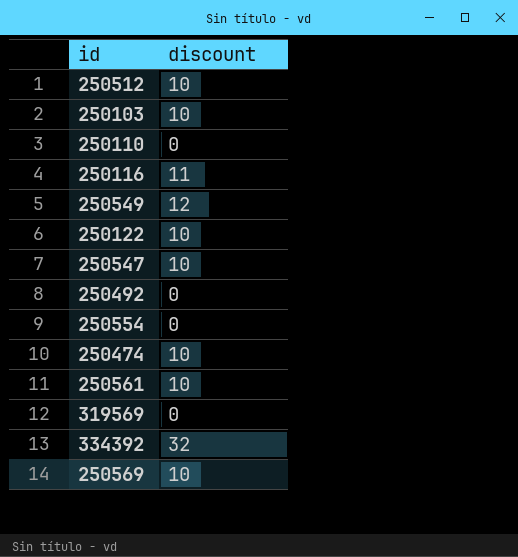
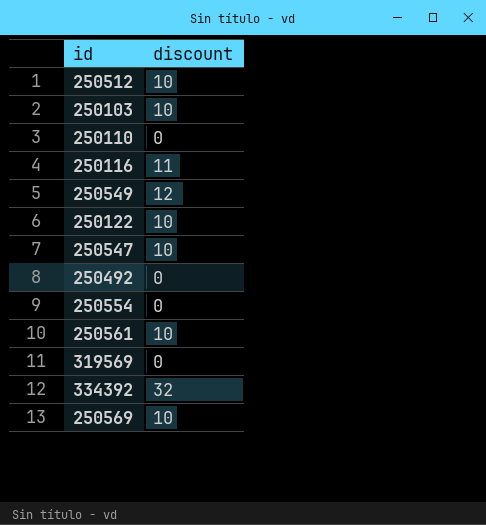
row 250474: 10 -> none

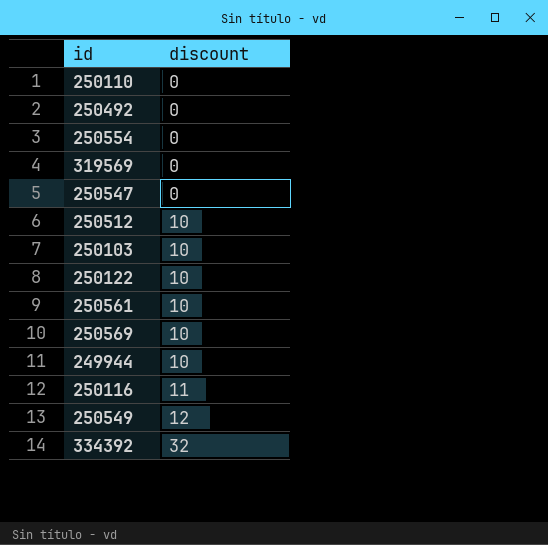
row order: none -> discount ascending
250547 | discount: 10 -> 0
row 249944: none -> 10

